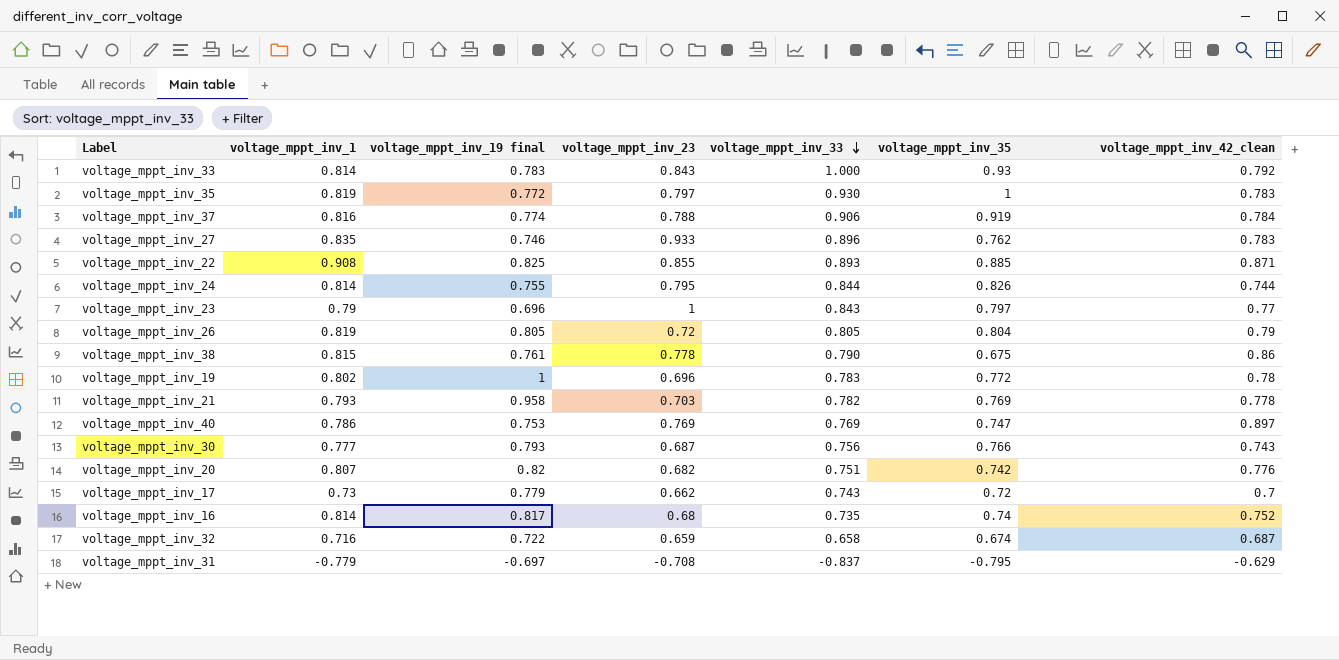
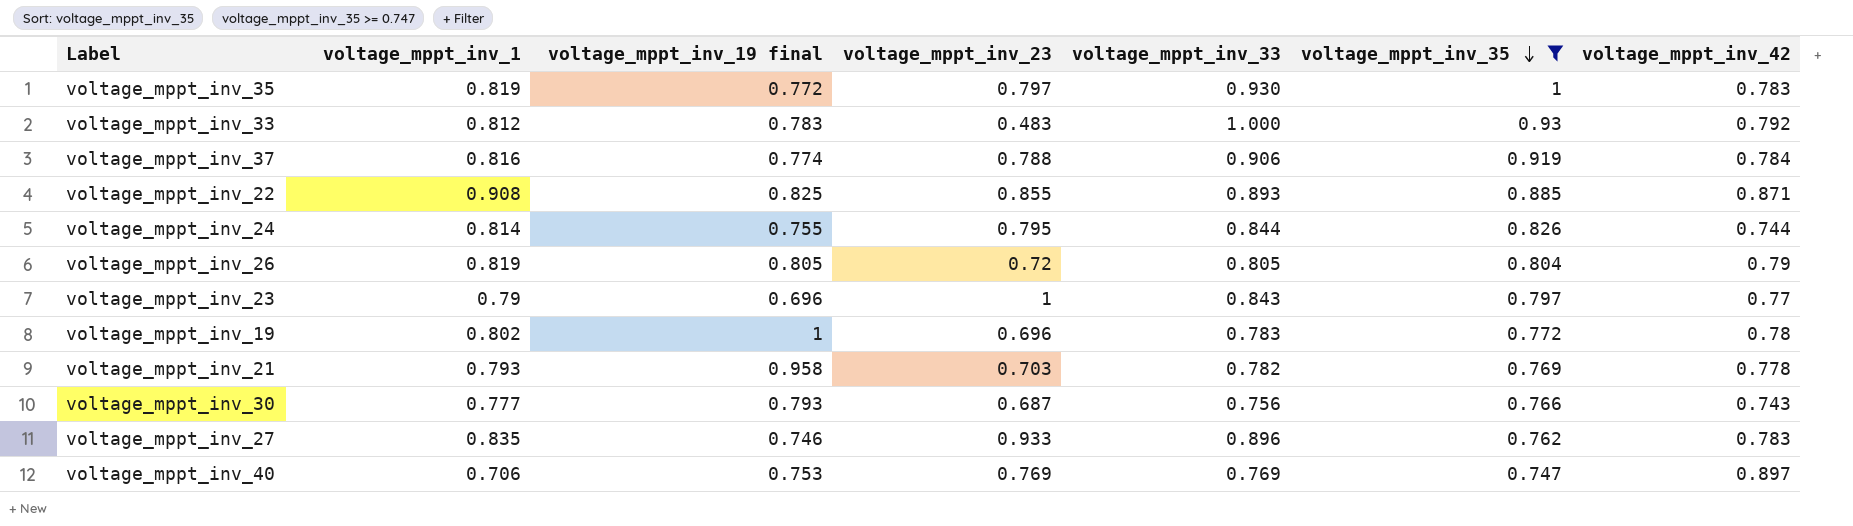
filter: none -> voltage_mppt_inv_35 >= 0.747
row order: voltage_mppt_inv_33 descending -> voltage_mppt_inv_35 descending
column name: voltage_mppt_inv_42_clean -> voltage_mppt_inv_42
voltage_mppt_inv_33 | voltage_mppt_inv_1: 0.814 -> 0.812
voltage_mppt_inv_33 | voltage_mppt_inv_23: 0.843 -> 0.483
voltage_mppt_inv_40 | voltage_mppt_inv_1: 0.786 -> 0.706

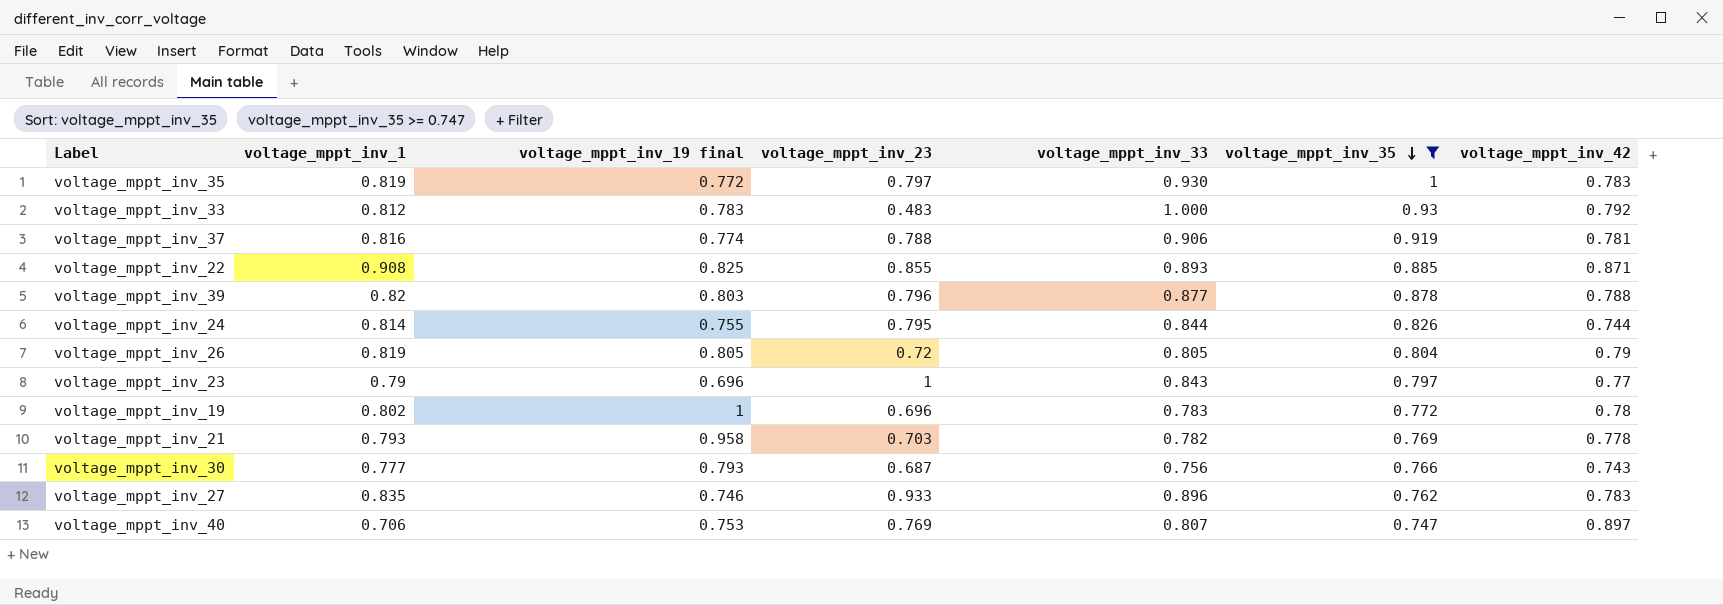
voltage_mppt_inv_37 | voltage_mppt_inv_42: 0.784 -> 0.781
row voltage_mppt_inv_39: none -> 0.82 | 0.803 | 0.796 | 0.877 | 0.878 | 0.788
voltage_mppt_inv_40 | voltage_mppt_inv_33: 0.769 -> 0.807

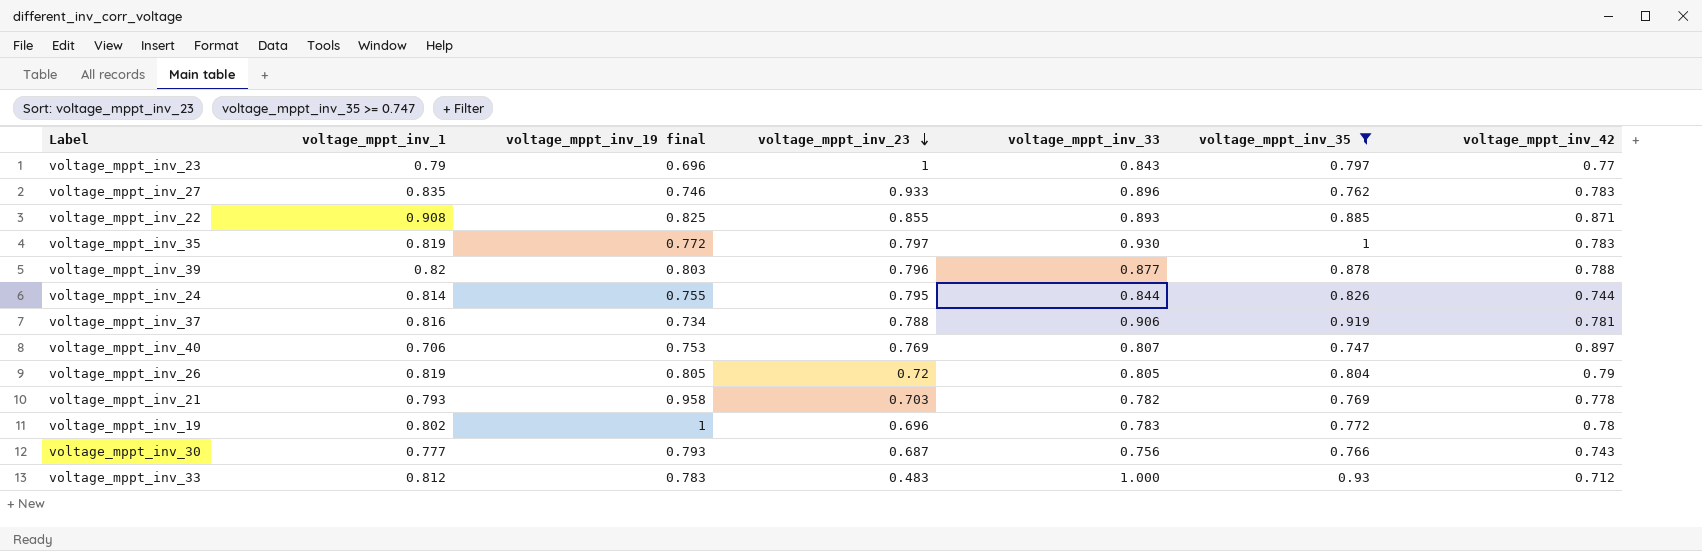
row order: voltage_mppt_inv_35 descending -> voltage_mppt_inv_23 descending
voltage_mppt_inv_37 | voltage_mppt_inv_19 final: 0.774 -> 0.734
voltage_mppt_inv_33 | voltage_mppt_inv_42: 0.792 -> 0.712

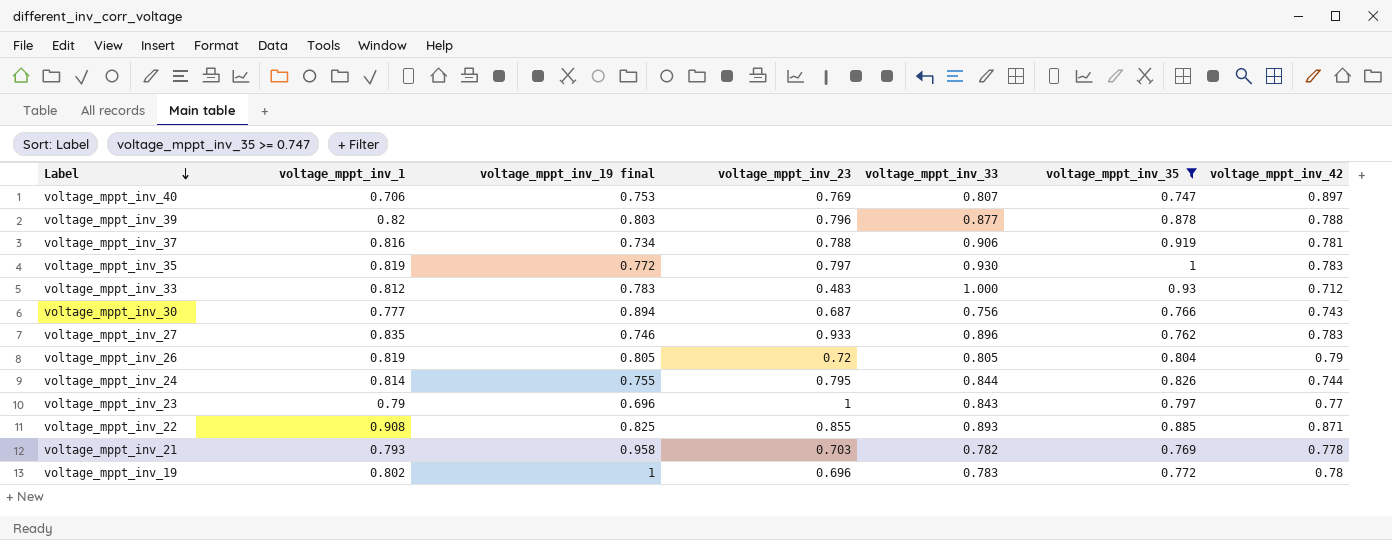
row order: voltage_mppt_inv_23 descending -> Label descending
voltage_mppt_inv_30 | voltage_mppt_inv_19 final: 0.793 -> 0.894

